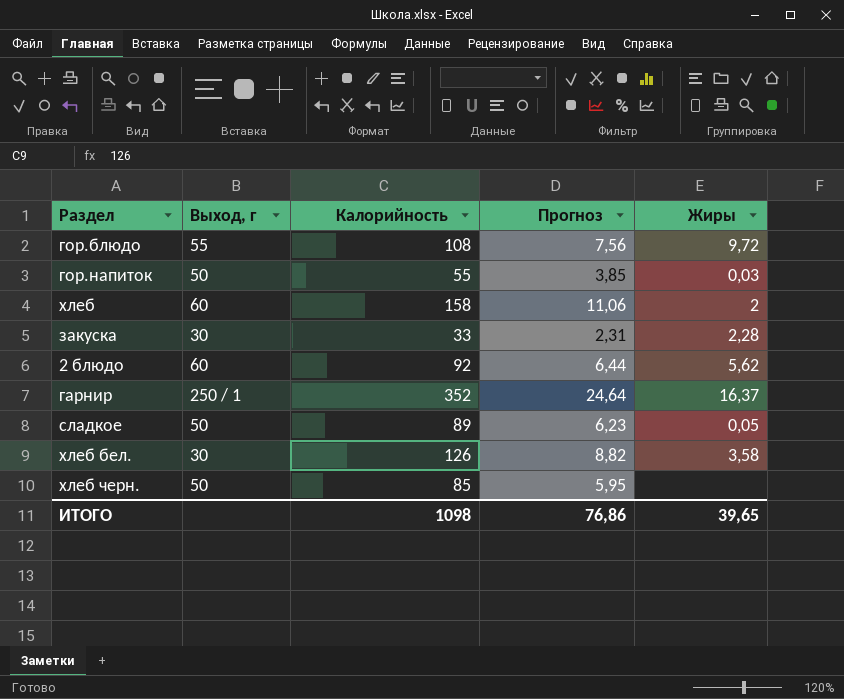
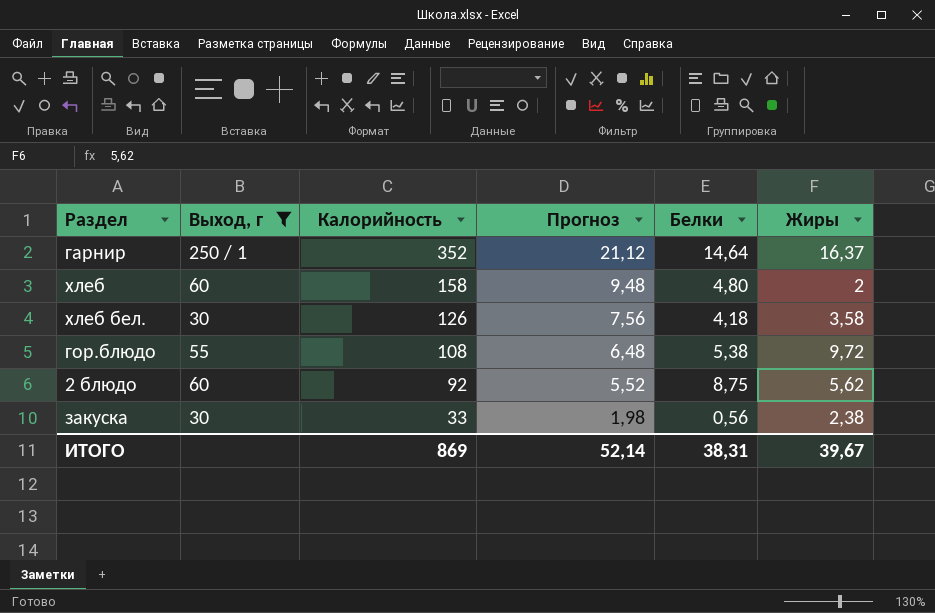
filter: none -> Выход, г != 50
row order: none -> Калорийность descending
column Прогноз | formula: [Калорийность] * 0,07 -> [Калорийность] * 0,06
column Белки | position: none -> 5
закуска | Жиры: 2,28 -> 2,38
ИТОГО | Калорийность: 1098 -> 869
ИТОГО | Прогноз: 76,86 -> 52,14
ИТОГО | Жиры: 39,65 -> 39,67

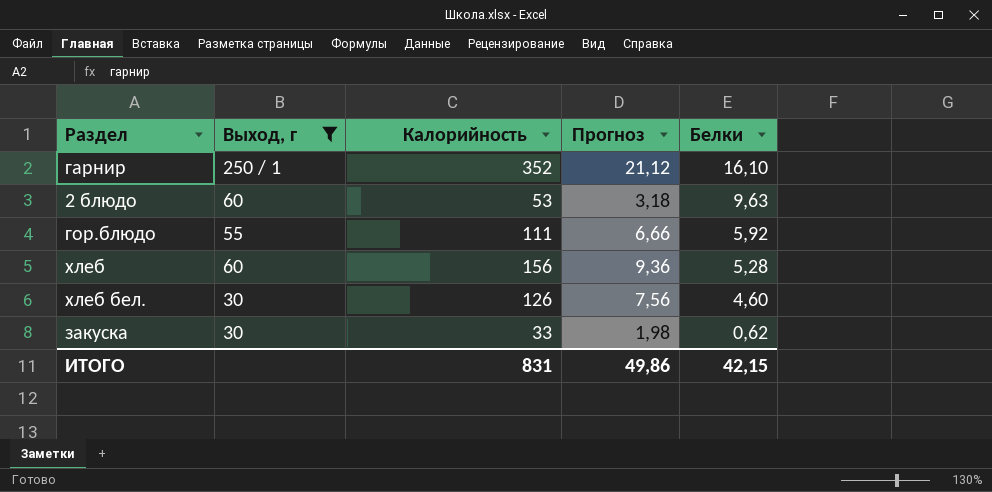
row order: Калорийность descending -> Белки descending
column Жиры | position: 6 -> none
гарнир | Белки: 14,64 -> 16,10
2 блюдо | Калорийность: 92 -> 53
2 блюдо | Прогноз: 5,52 -> 3,18
2 блюдо | Белки: 8,75 -> 9,63
гор.блюдо | Калорийность: 108 -> 111
гор.блюдо | Прогноз: 6,48 -> 6,66
гор.блюдо | Белки: 5,38 -> 5,92
хлеб | Калорийность: 158 -> 156
хлеб | Прогноз: 9,48 -> 9,36
хлеб | Белки: 4,80 -> 5,28
хлеб бел. | Белки: 4,18 -> 4,60
закуска | Белки: 0,56 -> 0,62
ИТОГО | Калорийность: 869 -> 831
ИТОГО | Прогноз: 52,14 -> 49,86
ИТОГО | Белки: 38,31 -> 42,15

